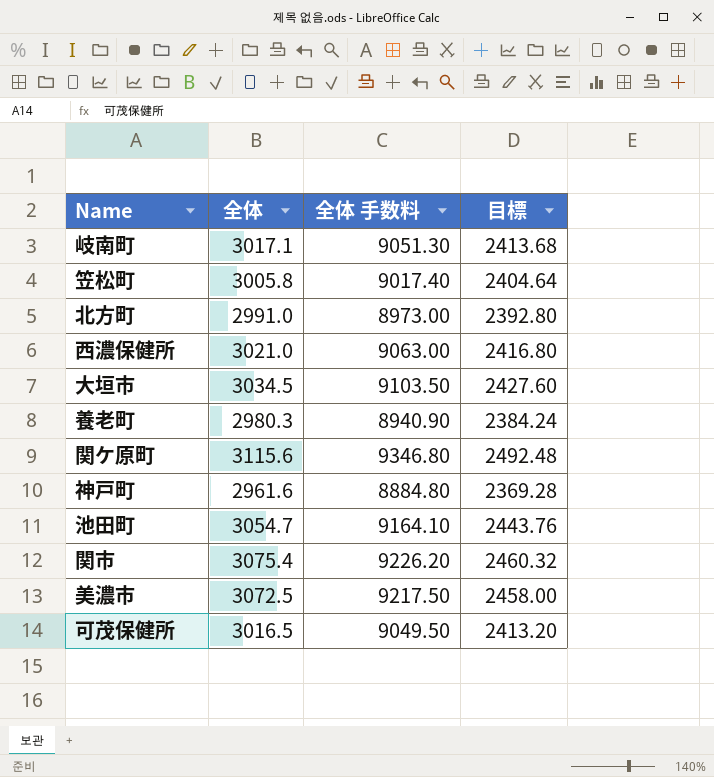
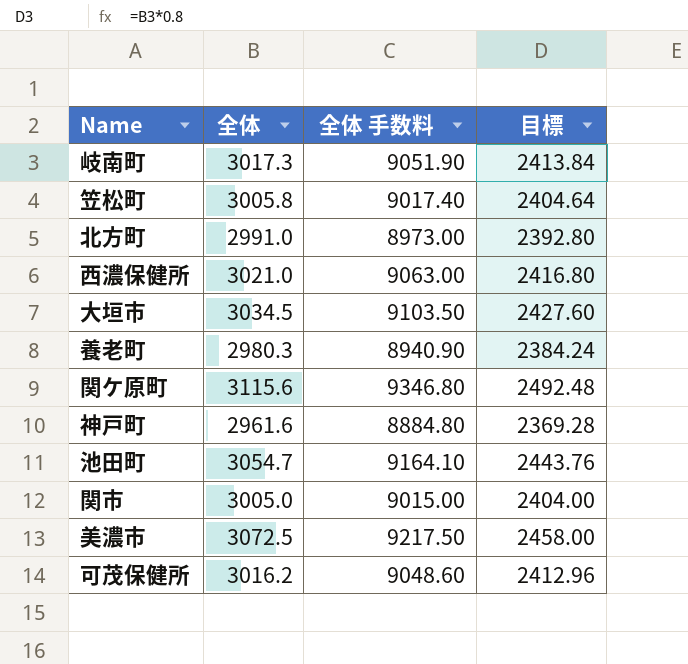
岐南町 | 全体: 3017.1 -> 3017.3
岐南町 | 全体 手数料: 9051.30 -> 9051.90
岐南町 | 目標: 2413.68 -> 2413.84
関市 | 全体: 3075.4 -> 3005.0
関市 | 全体 手数料: 9226.20 -> 9015.00
関市 | 目標: 2460.32 -> 2404.00
可茂保健所 | 全体: 3016.5 -> 3016.2
可茂保健所 | 全体 手数料: 9049.50 -> 9048.60
可茂保健所 | 目標: 2413.20 -> 2412.96

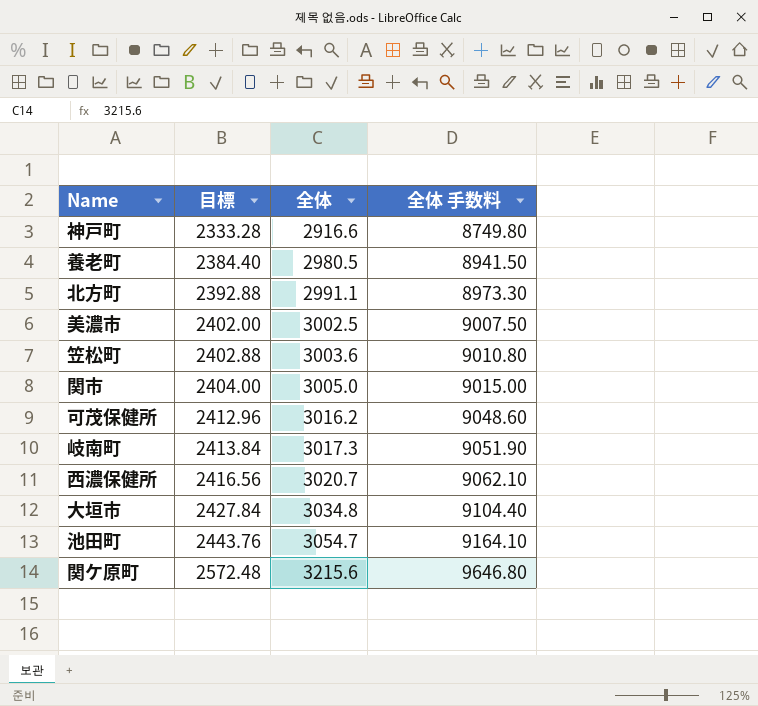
row order: none -> 目標 ascending
column 目標 | position: 4 -> 2
神戸町 | 目標: 2369.28 -> 2333.28
神戸町 | 全体: 2961.6 -> 2916.6
神戸町 | 全体 手数料: 8884.80 -> 8749.80
養老町 | 目標: 2384.24 -> 2384.40
養老町 | 全体: 2980.3 -> 2980.5
養老町 | 全体 手数料: 8940.90 -> 8941.50
北方町 | 目標: 2392.80 -> 2392.88
北方町 | 全体: 2991.0 -> 2991.1
北方町 | 全体 手数料: 8973.00 -> 8973.30
美濃市 | 目標: 2458.00 -> 2402.00
美濃市 | 全体: 3072.5 -> 3002.5
美濃市 | 全体 手数料: 9217.50 -> 9007.50
笠松町 | 目標: 2404.64 -> 2402.88
笠松町 | 全体: 3005.8 -> 3003.6
笠松町 | 全体 手数料: 9017.40 -> 9010.80
西濃保健所 | 目標: 2416.80 -> 2416.56
西濃保健所 | 全体: 3021.0 -> 3020.7
西濃保健所 | 全体 手数料: 9063.00 -> 9062.10
大垣市 | 目標: 2427.60 -> 2427.84
大垣市 | 全体: 3034.5 -> 3034.8
大垣市 | 全体 手数料: 9103.50 -> 9104.40
関ケ原町 | 目標: 2492.48 -> 2572.48
関ケ原町 | 全体: 3115.6 -> 3215.6
関ケ原町 | 全体 手数料: 9346.80 -> 9646.80

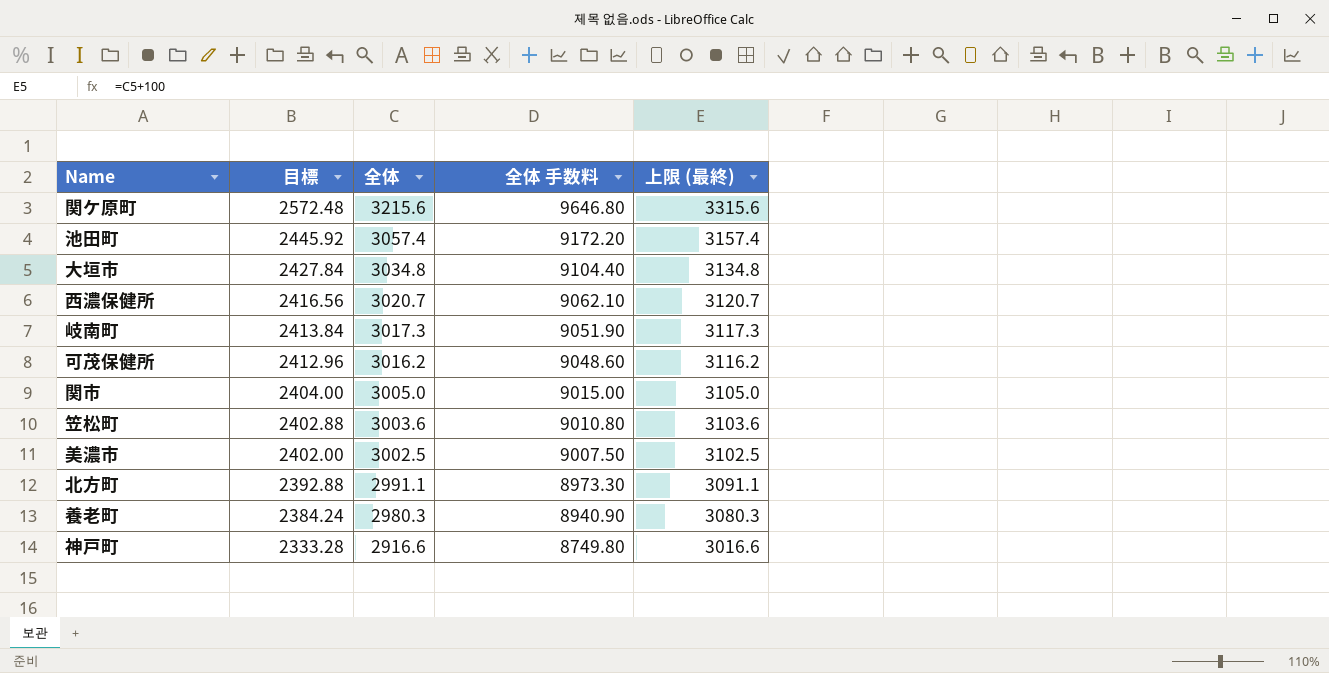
row order: 目標 ascending -> 目標 descending
column 上限 (最終) | formula: none -> [全体] + 100
池田町 | 目標: 2443.76 -> 2445.92
池田町 | 全体: 3054.7 -> 3057.4
池田町 | 全体 手数料: 9164.10 -> 9172.20
養老町 | 目標: 2384.40 -> 2384.24
養老町 | 全体: 2980.5 -> 2980.3
養老町 | 全体 手数料: 8941.50 -> 8940.90

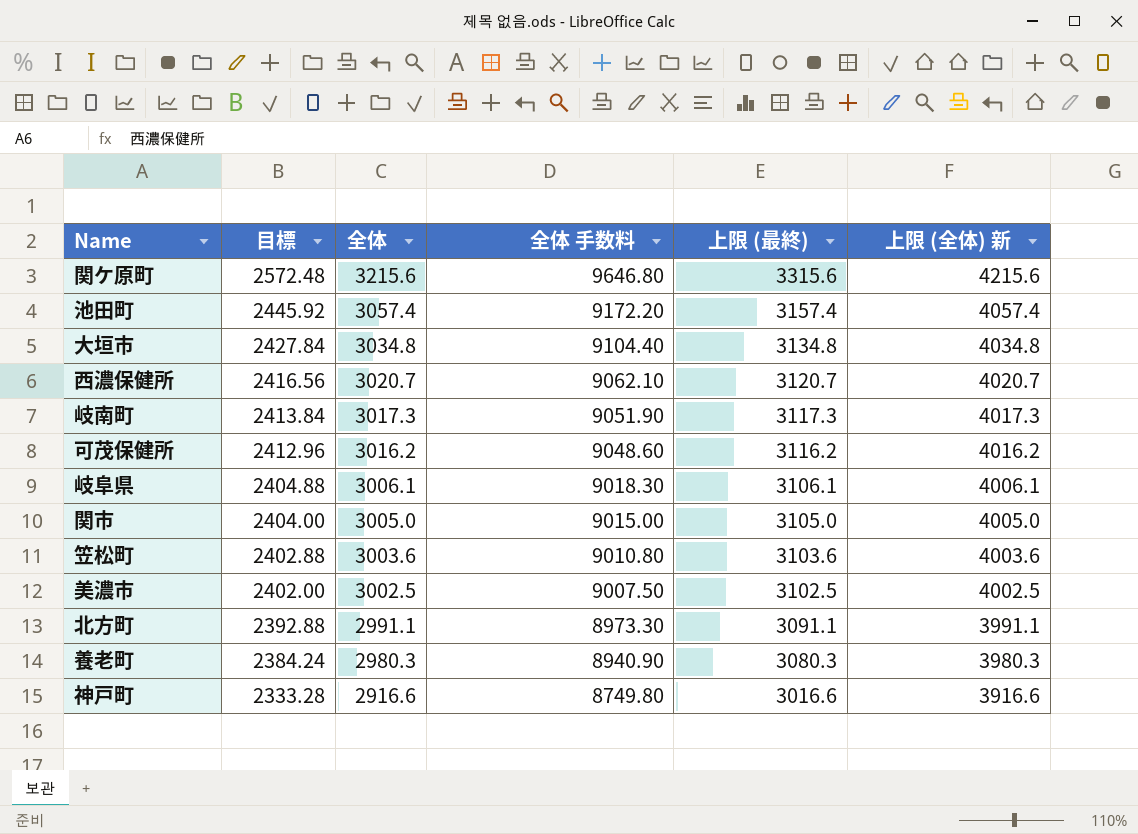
column 上限 (全体) 新 | formula: none -> [全体] + 1000
row 岐阜県: none -> 2404.88 | 3006.1 | 9018.30 | 3106.1 | 4006.1

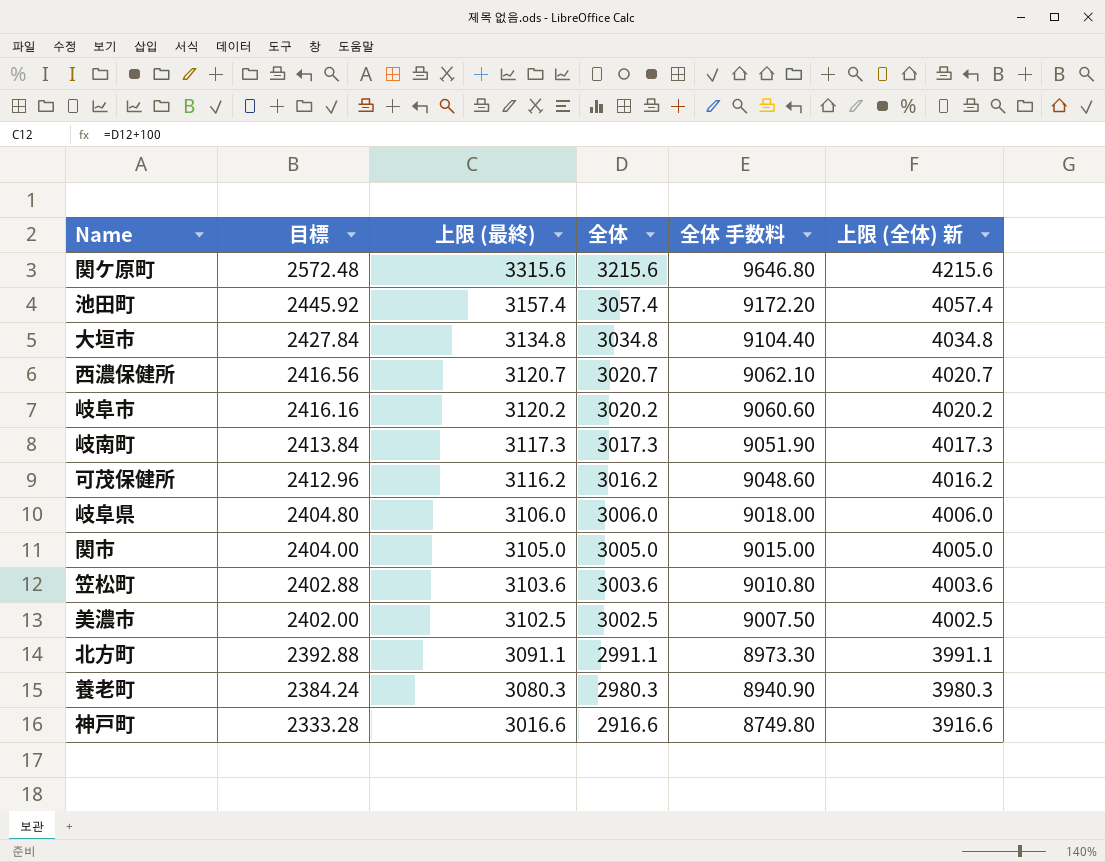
column 上限 (最終) | position: 5 -> 3
row 岐阜市: none -> 2416.16 | 3120.2 | 3020.2 | 9060.60 | 4020.2
岐阜県 | 目標: 2404.88 -> 2404.80
岐阜県 | 上限 (最終): 3106.1 -> 3106.0
岐阜県 | 全体: 3006.1 -> 3006.0
岐阜県 | 全体 手数料: 9018.30 -> 9018.00
岐阜県 | 上限 (全体) 新: 4006.1 -> 4006.0

